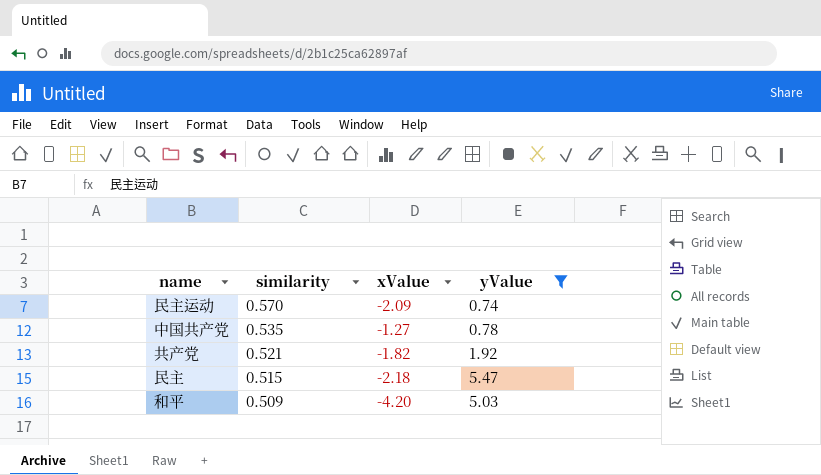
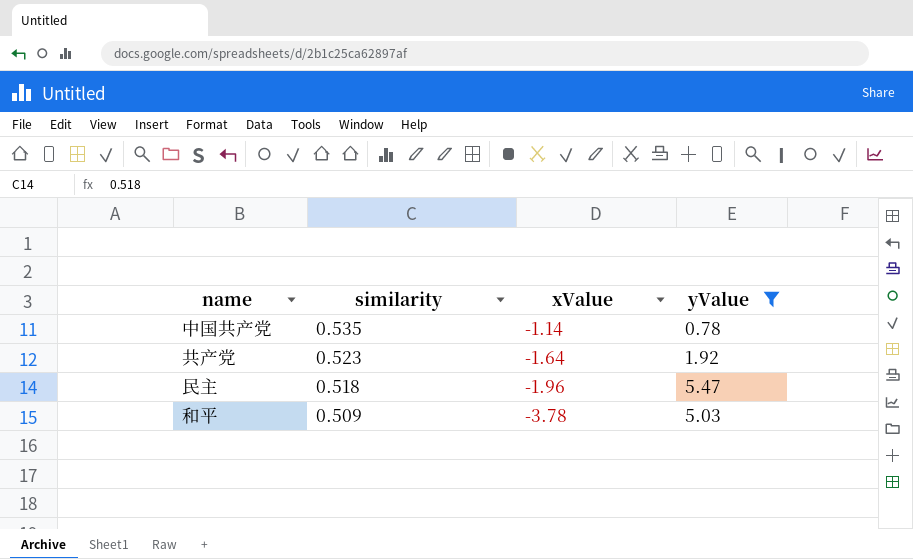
row 民主运动: 0.570 | -2.09 | 0.74 -> none
中国共产党 | xValue: -1.27 -> -1.14
共产党 | similarity: 0.521 -> 0.523
共产党 | xValue: -1.82 -> -1.64
民主 | similarity: 0.515 -> 0.518
民主 | xValue: -2.18 -> -1.96
和平 | xValue: -4.20 -> -3.78

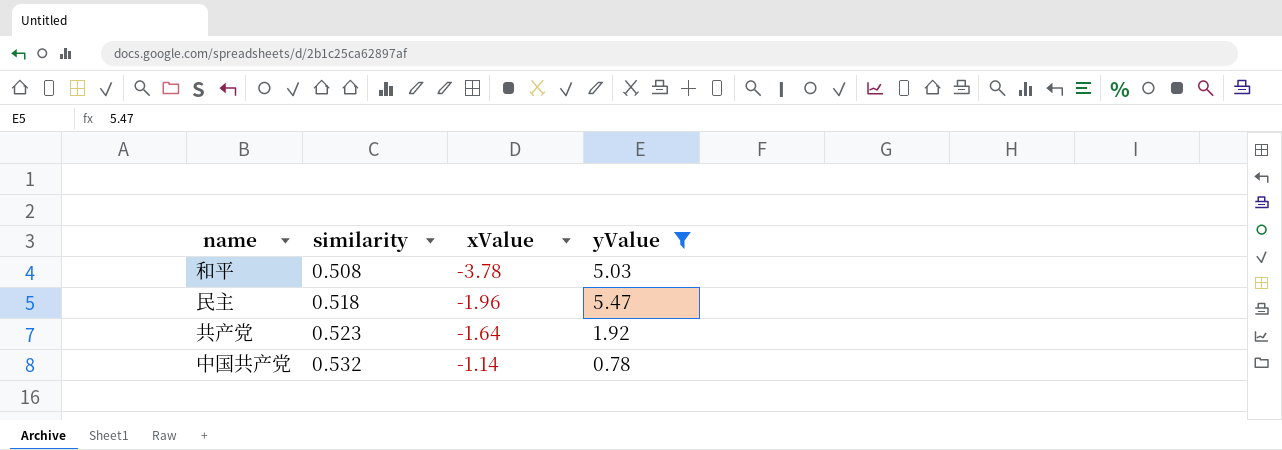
row order: similarity descending -> similarity ascending
和平 | similarity: 0.509 -> 0.508
中国共产党 | similarity: 0.535 -> 0.532

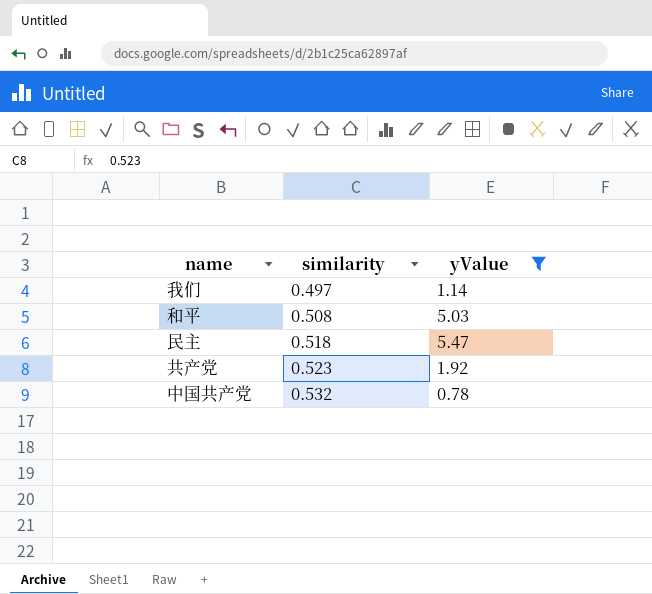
column xValue | position: 3 -> none
row 我们: none -> 0.497 | 1.14

